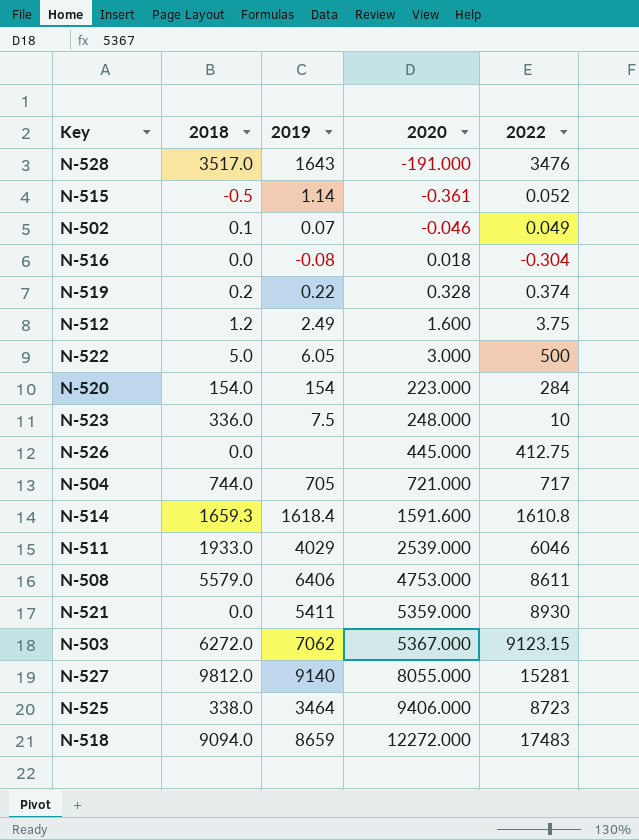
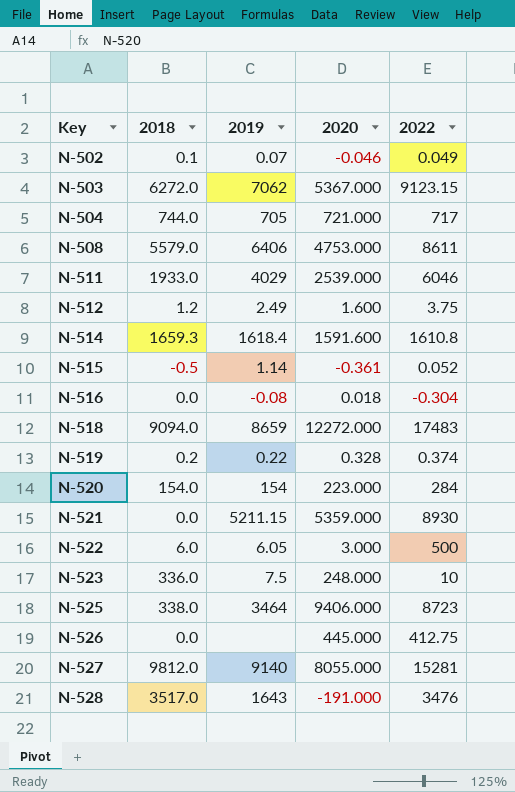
row order: 2020 ascending -> Key ascending
N-521 | 2019: 5411 -> 5211.15
N-522 | 2018: 5.0 -> 6.0

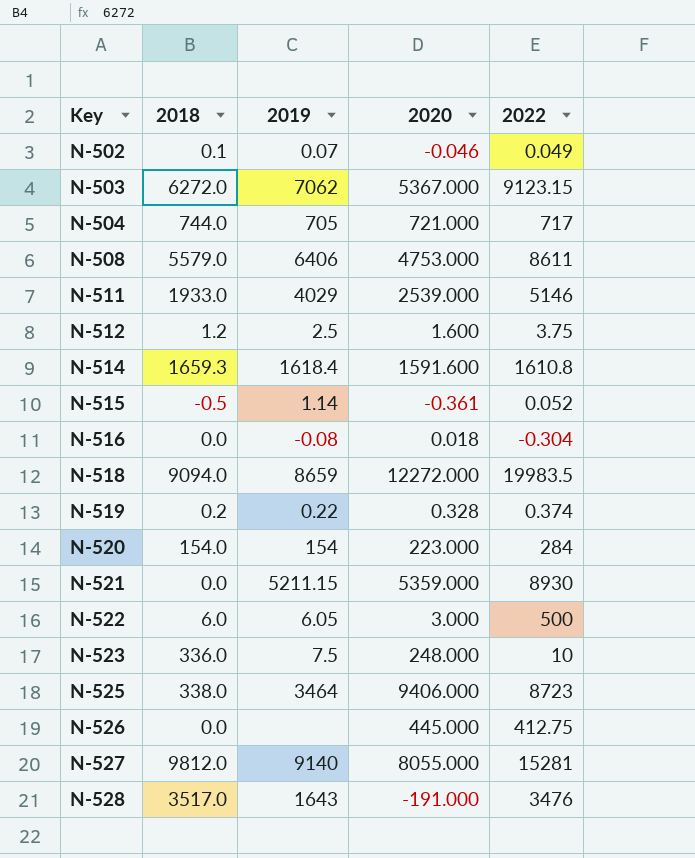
N-511 | 2022: 6046 -> 5146
N-512 | 2019: 2.49 -> 2.5
N-518 | 2022: 17483 -> 19983.5

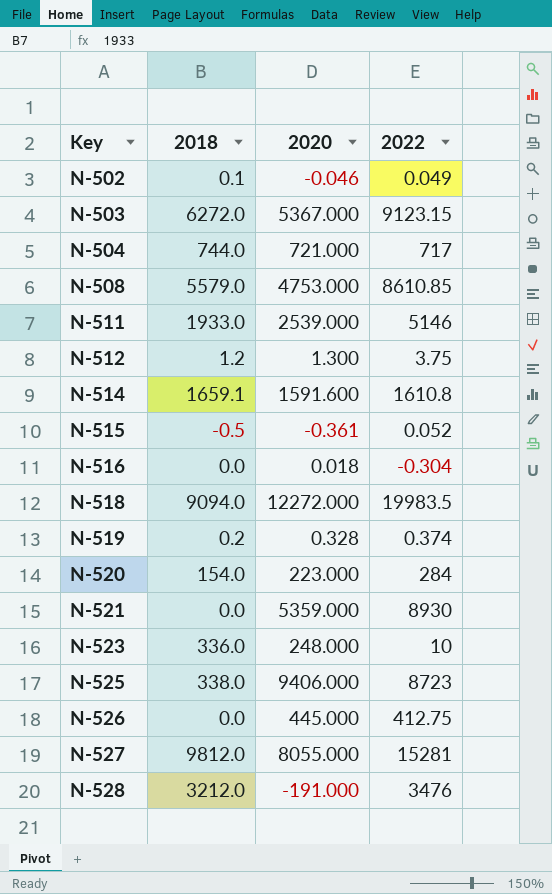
column 2019 | position: 3 -> none
row N-522: 6.0 | 6.05 | 3.000 | 500 -> none
N-508 | 2022: 8611 -> 8610.85
N-512 | 2020: 1.600 -> 1.300
N-514 | 2018: 1659.3 -> 1659.1
N-528 | 2018: 3517.0 -> 3212.0

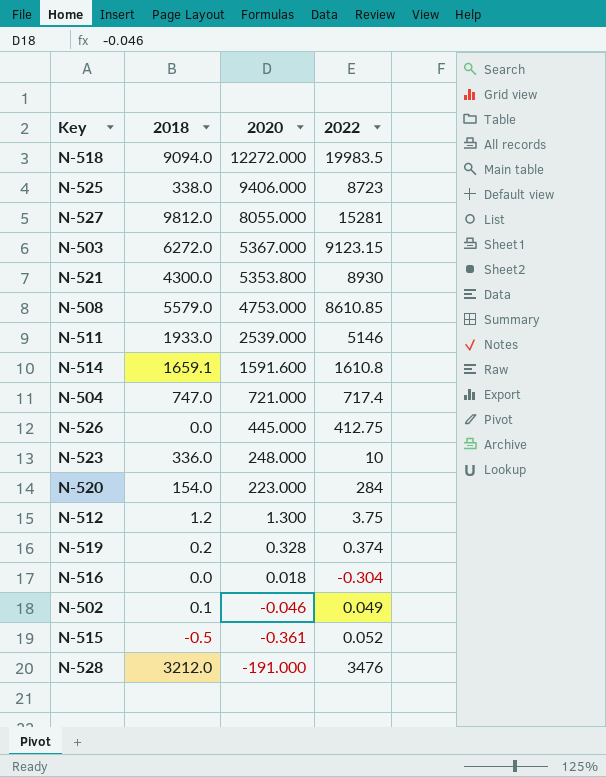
row order: Key ascending -> 2020 descending
N-521 | 2018: 0.0 -> 4300.0
N-521 | 2020: 5359.000 -> 5353.800
N-504 | 2018: 744.0 -> 747.0
N-504 | 2022: 717 -> 717.4

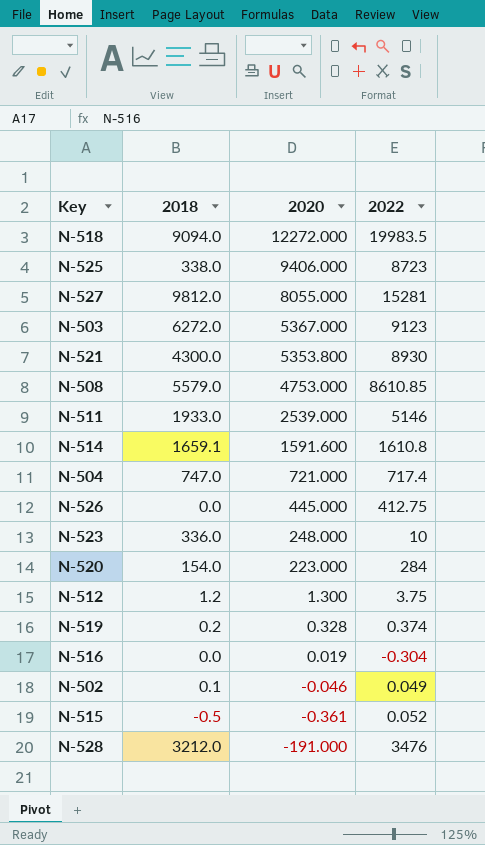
N-503 | 2022: 9123.15 -> 9123
N-516 | 2020: 0.018 -> 0.019

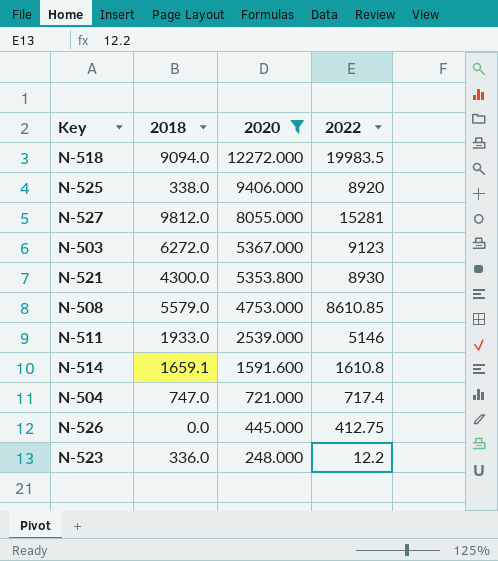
filter: none -> 2020 >= 248.000
N-525 | 2022: 8723 -> 8920
N-523 | 2022: 10 -> 12.2

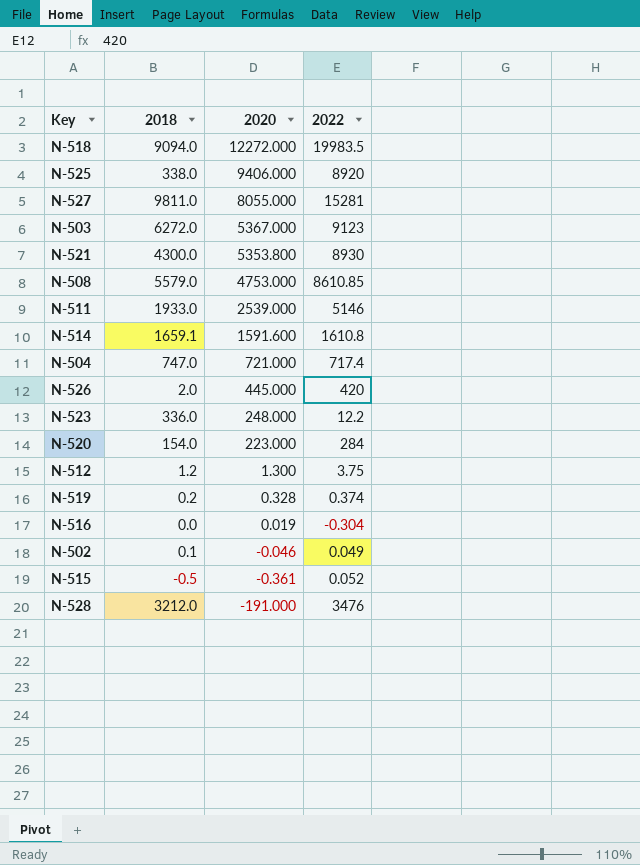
filter: 2020 >= 248.000 -> none
N-527 | 2018: 9812.0 -> 9811.0
N-526 | 2018: 0.0 -> 2.0
N-526 | 2022: 412.75 -> 420

